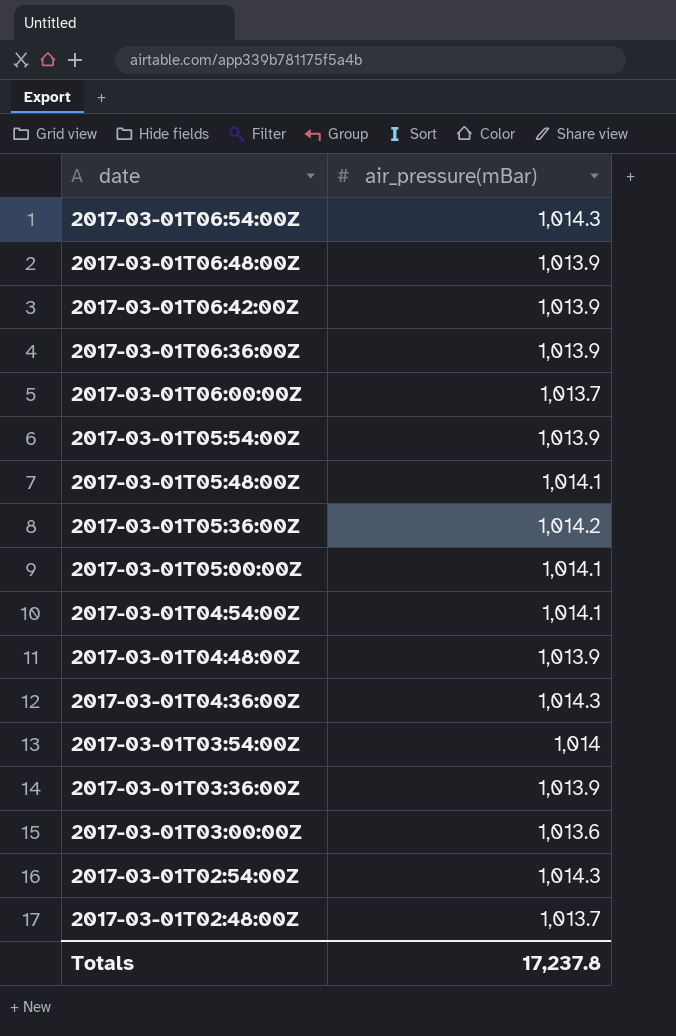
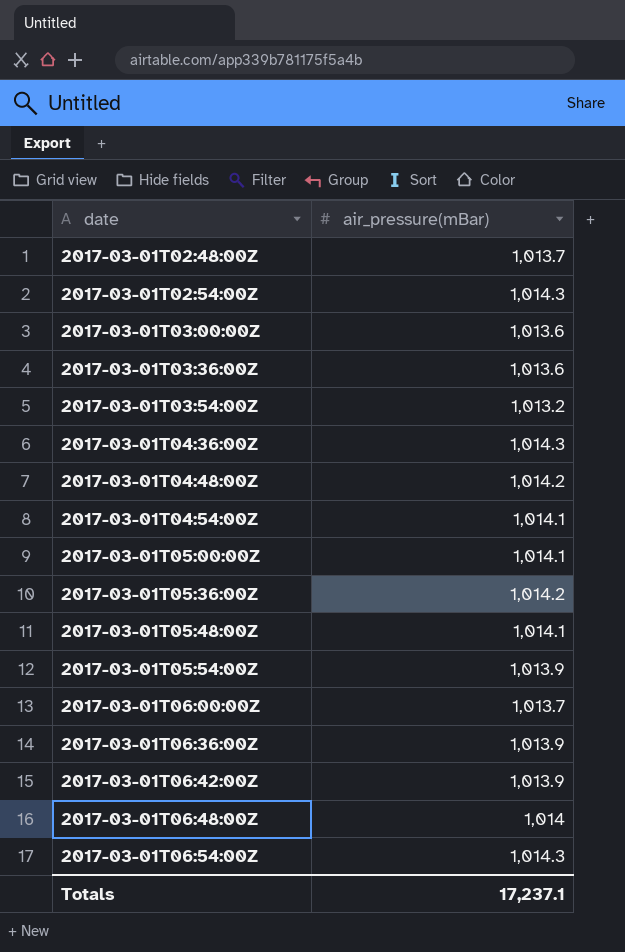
row order: date descending -> date ascending
2017-03-01T03:36:00Z | air_pressure(mBar): 1,013.9 -> 1,013.6
2017-03-01T03:54:00Z | air_pressure(mBar): 1,014 -> 1,013.2
2017-03-01T04:48:00Z | air_pressure(mBar): 1,013.9 -> 1,014.2
2017-03-01T06:48:00Z | air_pressure(mBar): 1,013.9 -> 1,014
Totals | air_pressure(mBar): 17,237.8 -> 17,237.1

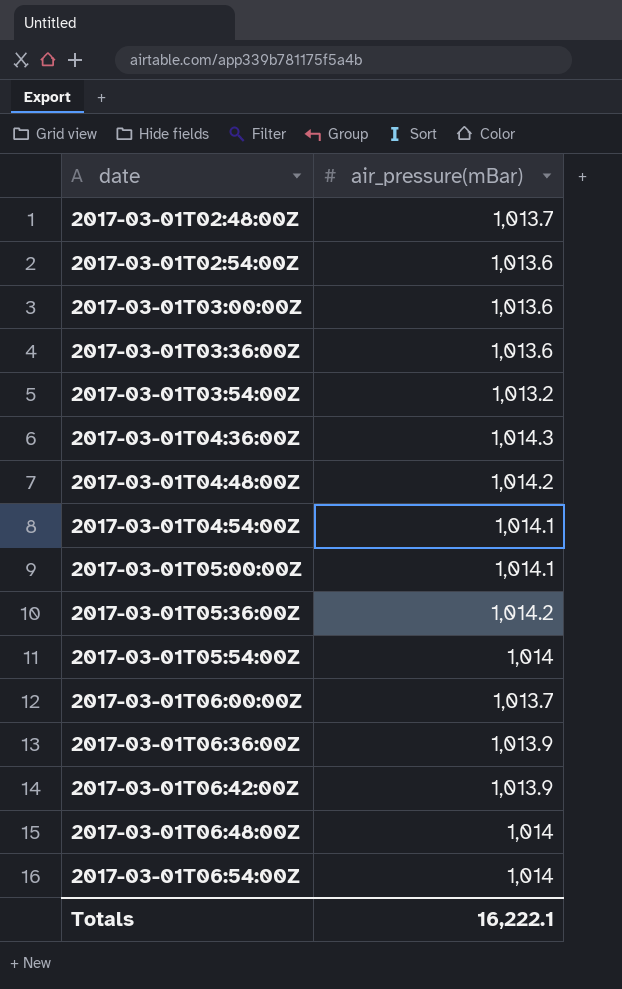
row 2017-03-01T05:48:00Z: 1,014.1 -> none
2017-03-01T02:54:00Z | air_pressure(mBar): 1,014.3 -> 1,013.6
2017-03-01T05:54:00Z | air_pressure(mBar): 1,013.9 -> 1,014
2017-03-01T06:54:00Z | air_pressure(mBar): 1,014.3 -> 1,014
Totals | air_pressure(mBar): 17,237.1 -> 16,222.1

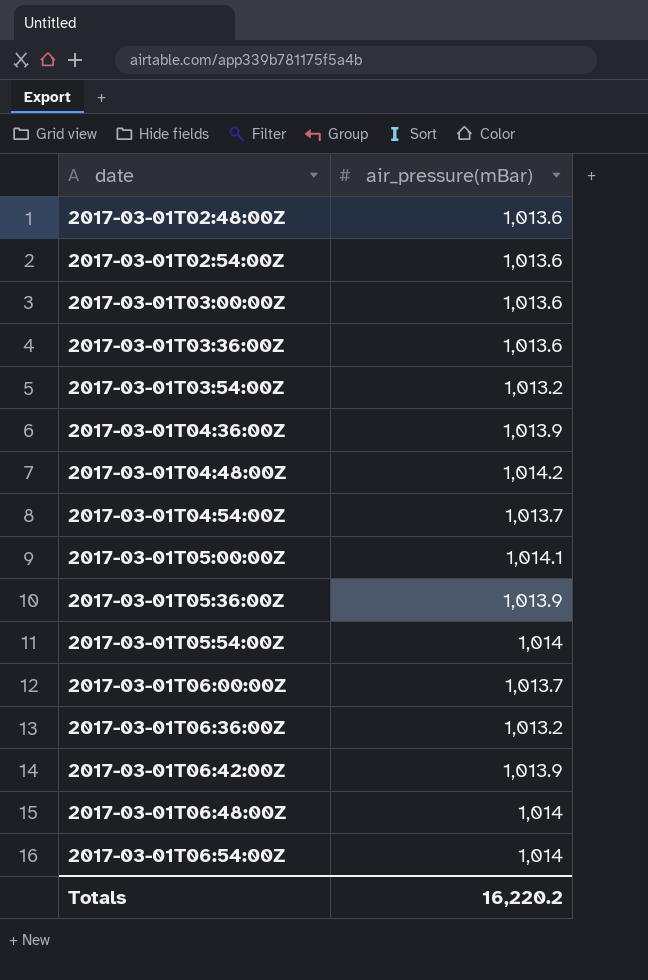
2017-03-01T02:48:00Z | air_pressure(mBar): 1,013.7 -> 1,013.6
2017-03-01T04:36:00Z | air_pressure(mBar): 1,014.3 -> 1,013.9
2017-03-01T04:54:00Z | air_pressure(mBar): 1,014.1 -> 1,013.7
2017-03-01T05:36:00Z | air_pressure(mBar): 1,014.2 -> 1,013.9
2017-03-01T06:36:00Z | air_pressure(mBar): 1,013.9 -> 1,013.2
Totals | air_pressure(mBar): 16,222.1 -> 16,220.2

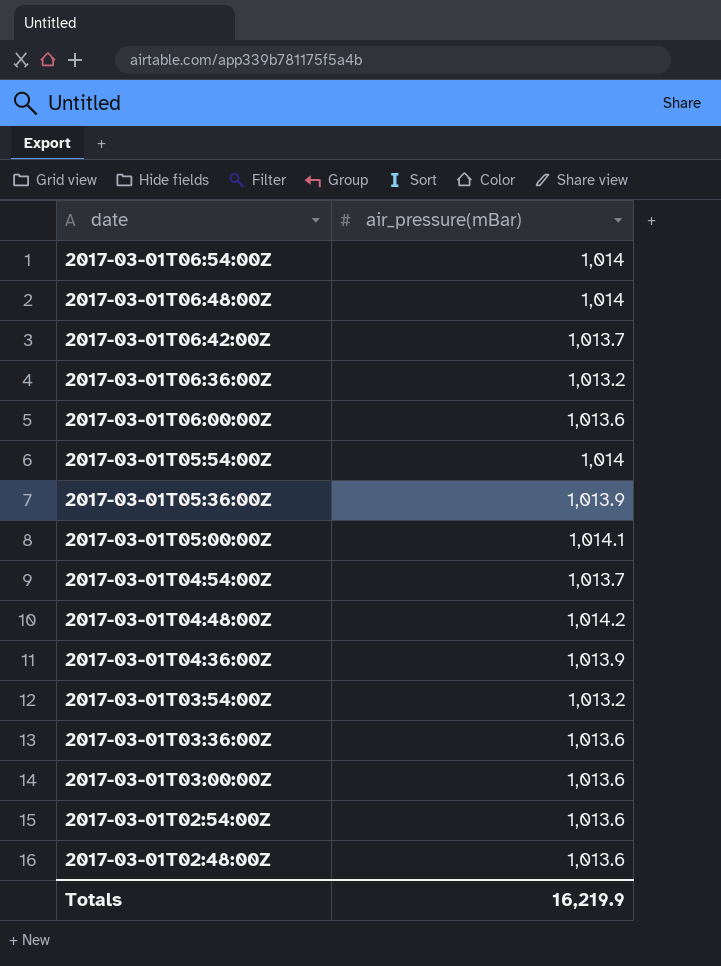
row order: date ascending -> date descending
2017-03-01T06:42:00Z | air_pressure(mBar): 1,013.9 -> 1,013.7
2017-03-01T06:00:00Z | air_pressure(mBar): 1,013.7 -> 1,013.6
Totals | air_pressure(mBar): 16,220.2 -> 16,219.9

